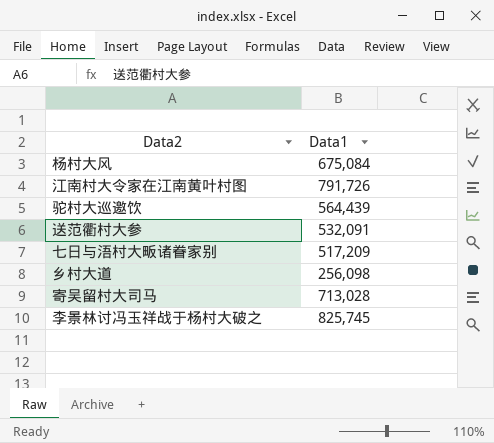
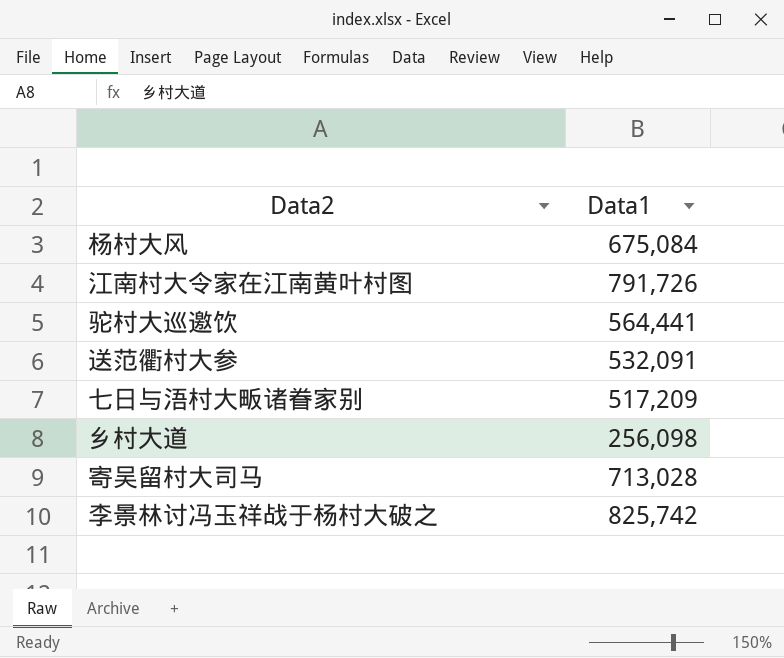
驼村大巡邀饮 | Data1: 564,439 -> 564,441
李景林讨冯玉祥战于杨村大破之 | Data1: 825,745 -> 825,742

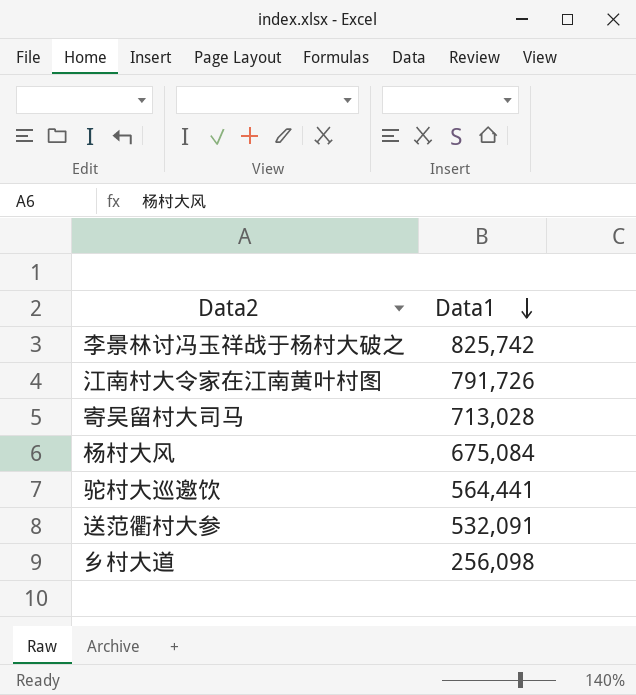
row order: none -> Data1 descending
row 七日与浯村大畈诸眷家别: 517,209 -> none

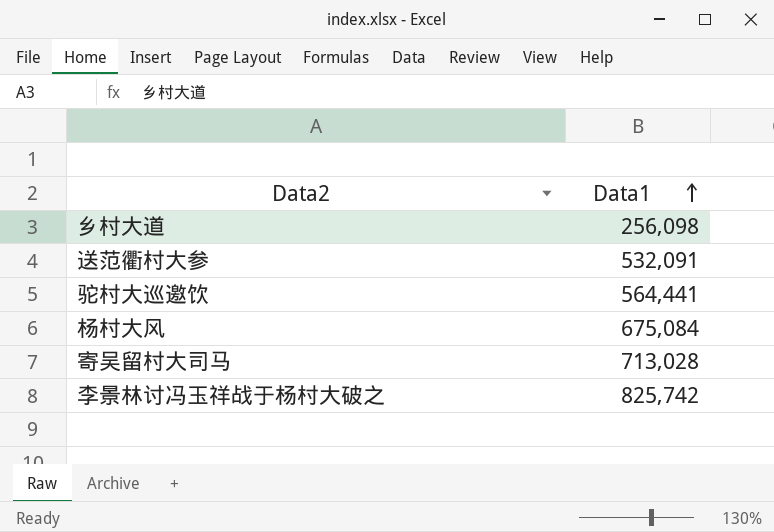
row order: Data1 descending -> Data1 ascending
row 江南村大令家在江南黄叶村图: 791,726 -> none

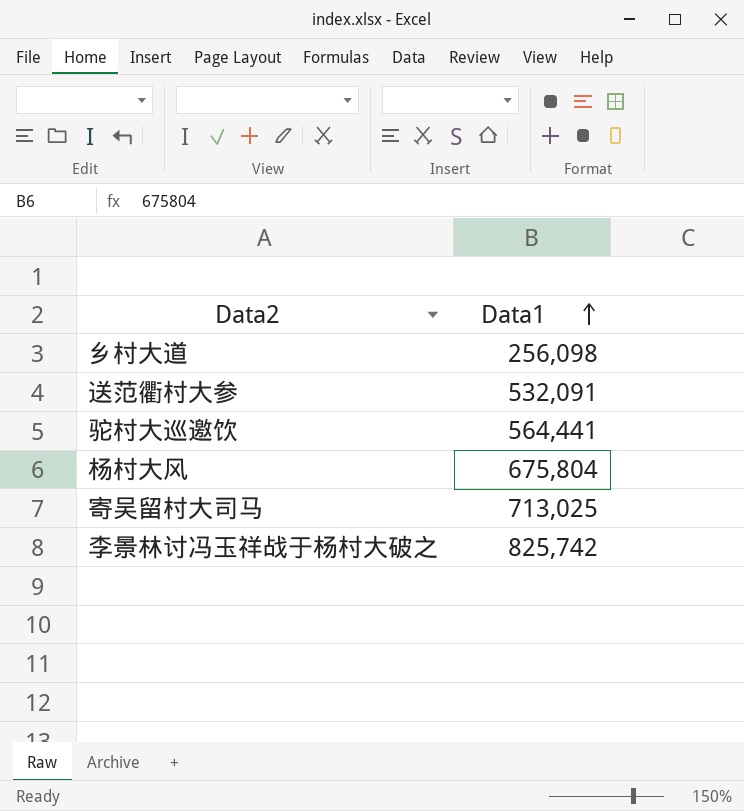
杨村大风 | Data1: 675,084 -> 675,804
寄吴留村大司马 | Data1: 713,028 -> 713,025

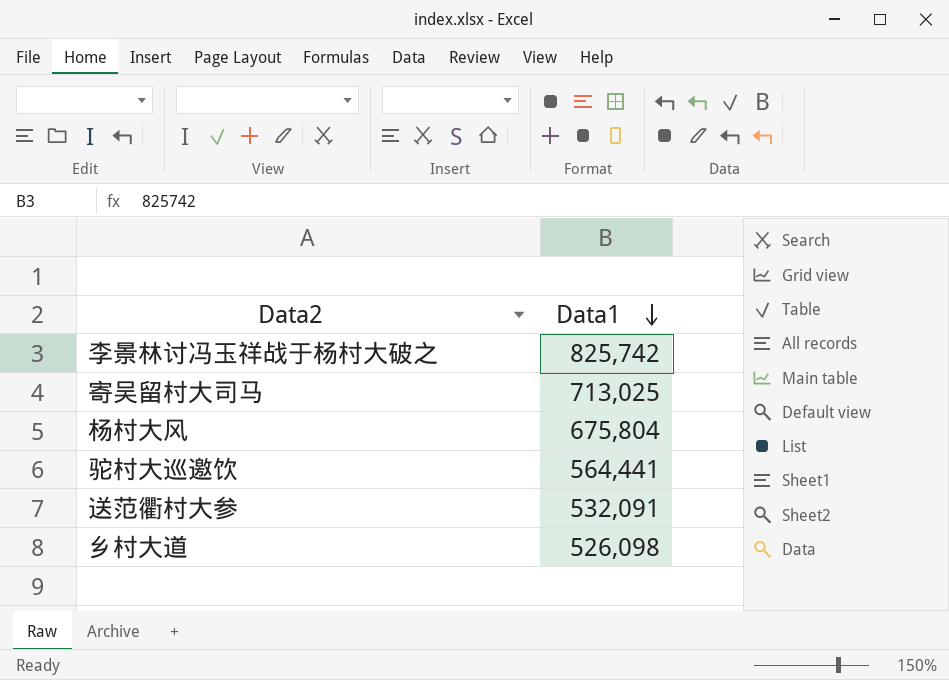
row order: Data1 ascending -> Data1 descending
乡村大道 | Data1: 256,098 -> 526,098

